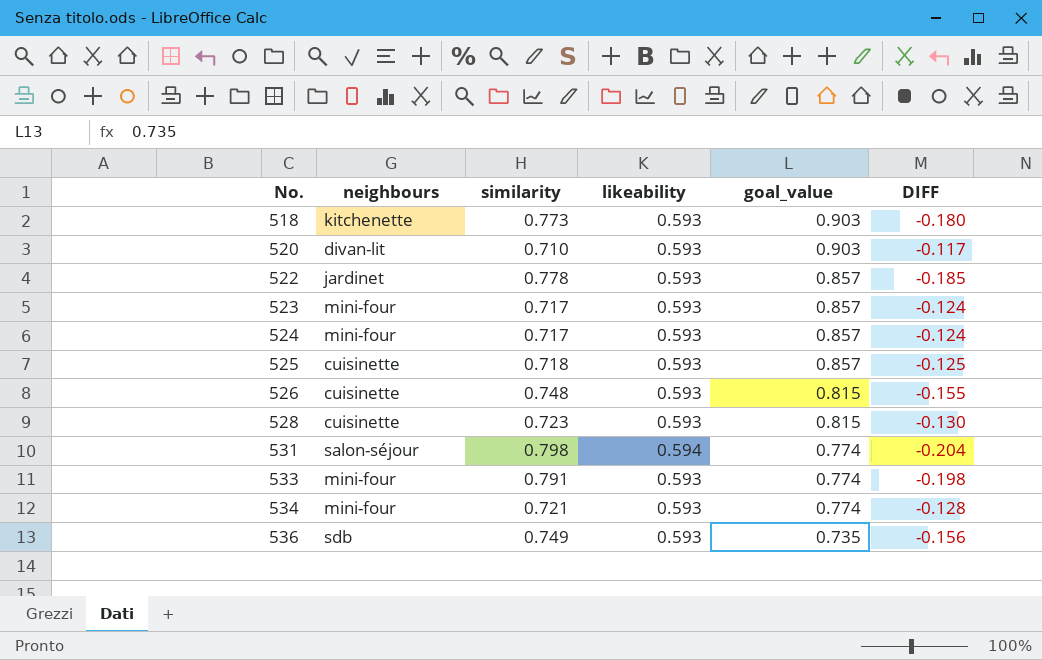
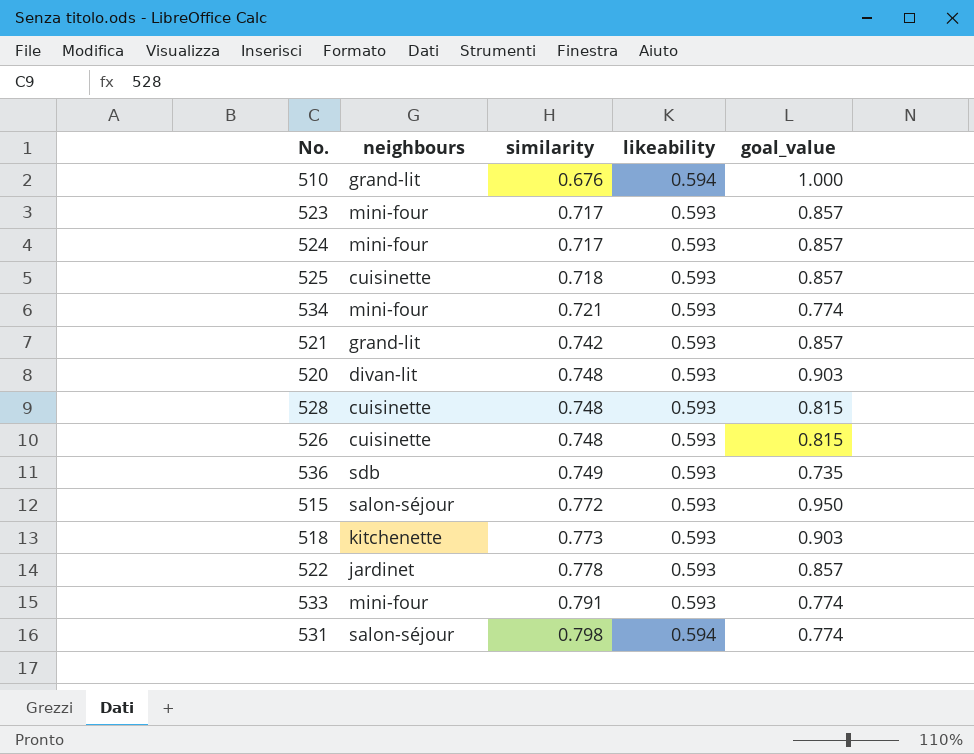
row order: No. ascending -> similarity ascending
column DIFF | formula: [likeability] - [similarity] -> none
row 510: none -> grand-lit | 0.676 | 0.594 | 1.000
row 521: none -> grand-lit | 0.742 | 0.593 | 0.857
520 | similarity: 0.710 -> 0.748
528 | similarity: 0.723 -> 0.748
row 515: none -> salon-séjour | 0.772 | 0.593 | 0.950

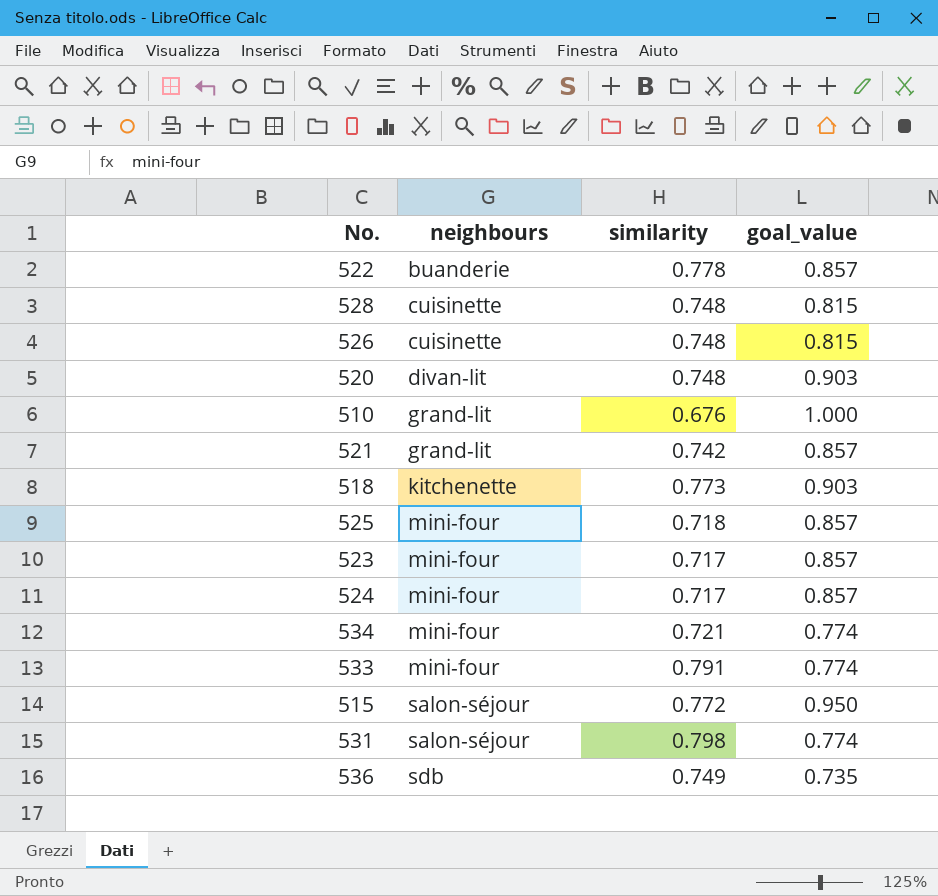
row order: similarity ascending -> neighbours ascending
column likeability | position: 4 -> none
522 | neighbours: jardinet -> buanderie
525 | neighbours: cuisinette -> mini-four

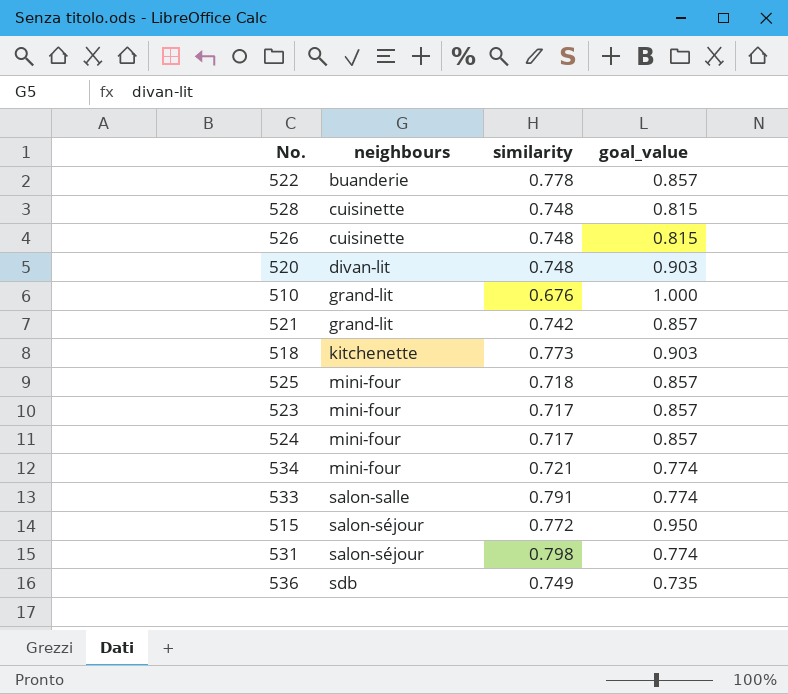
533 | neighbours: mini-four -> salon-salle

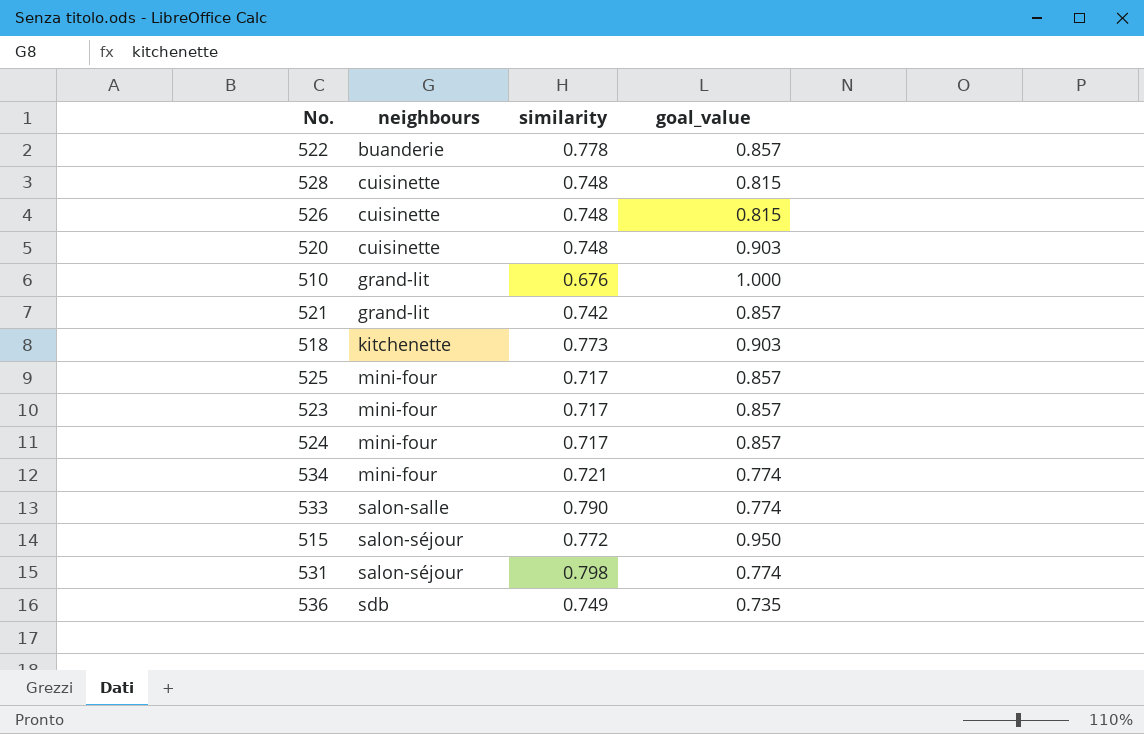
520 | neighbours: divan-lit -> cuisinette
525 | similarity: 0.718 -> 0.717
533 | similarity: 0.791 -> 0.790

